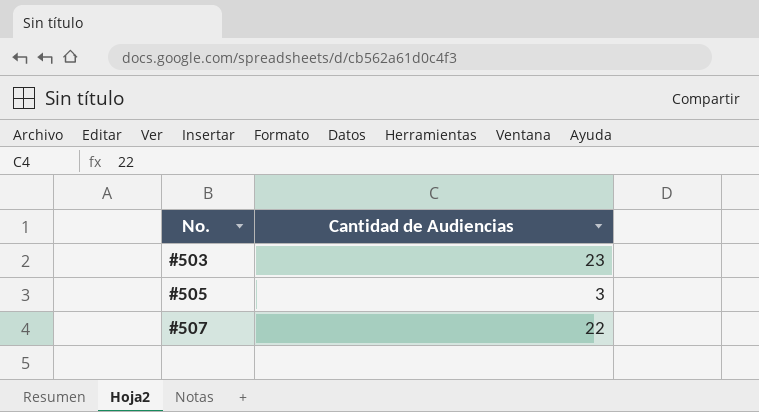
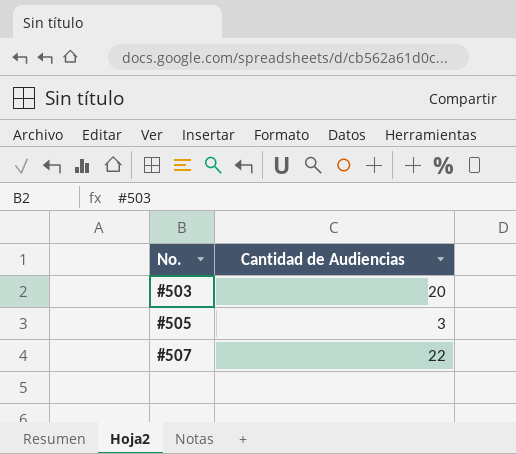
#503 | Cantidad de Audiencias: 23 -> 20

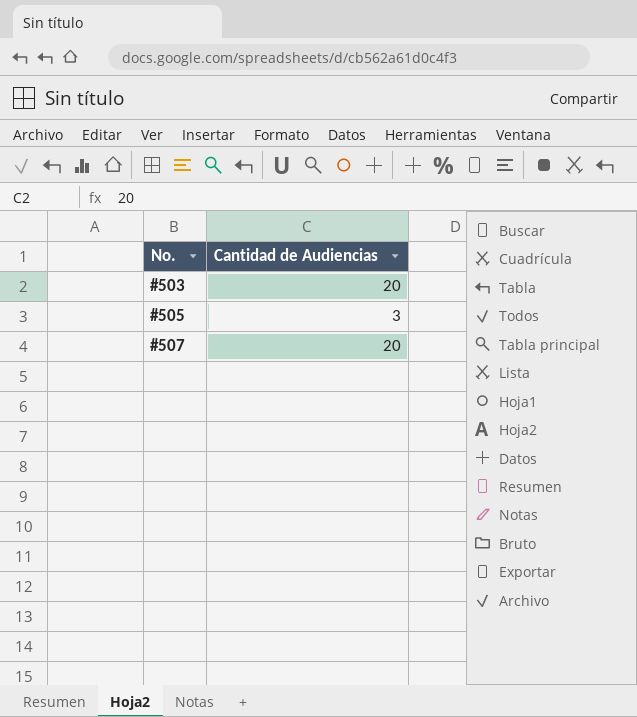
#507 | Cantidad de Audiencias: 22 -> 20

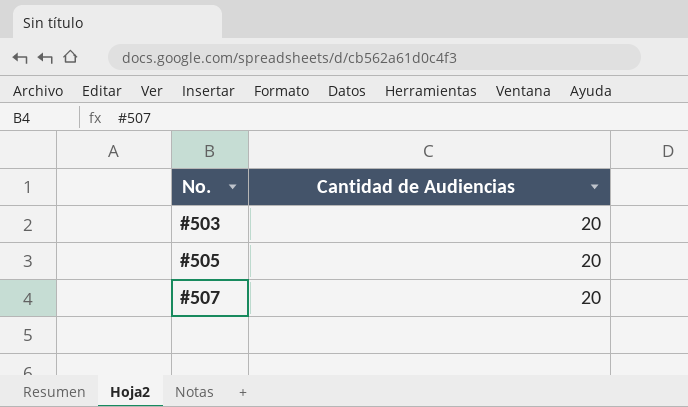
#505 | Cantidad de Audiencias: 3 -> 20

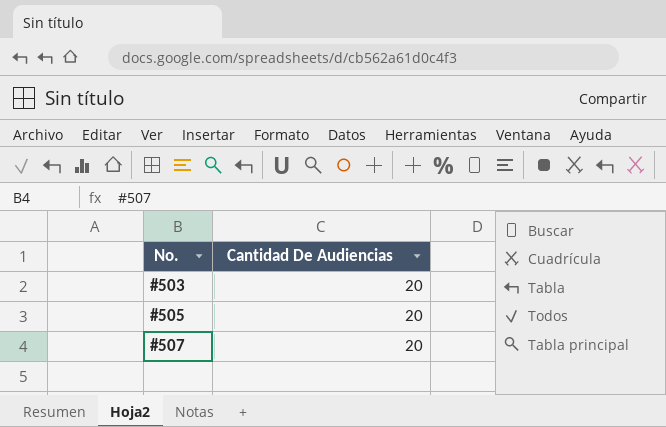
column name: Cantidad de Audiencias -> Cantidad De Audiencias

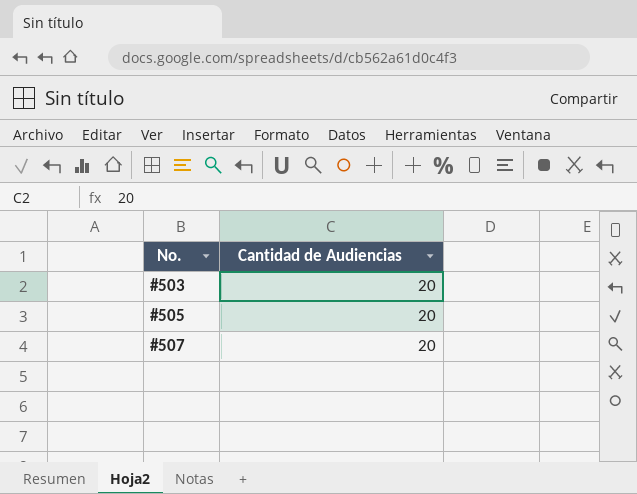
column name: Cantidad De Audiencias -> Cantidad de Audiencias

